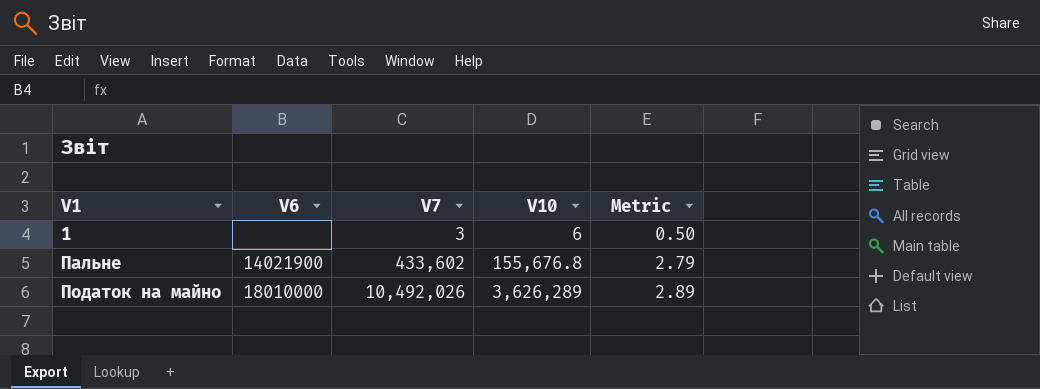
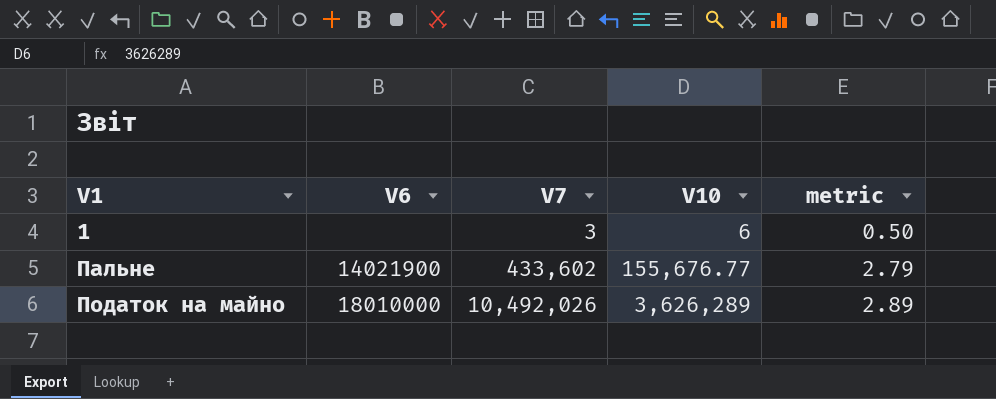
column name: Metric -> metric
Пальне | V10: 155,676.8 -> 155,676.77

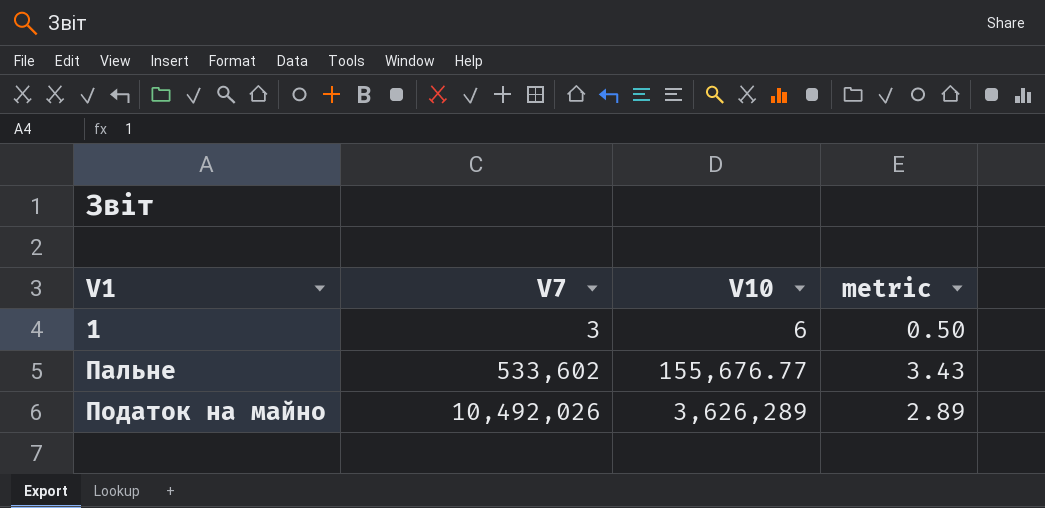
column V6 | position: 2 -> none
Пальне | V7: 433,602 -> 533,602
Пальне | metric: 2.79 -> 3.43

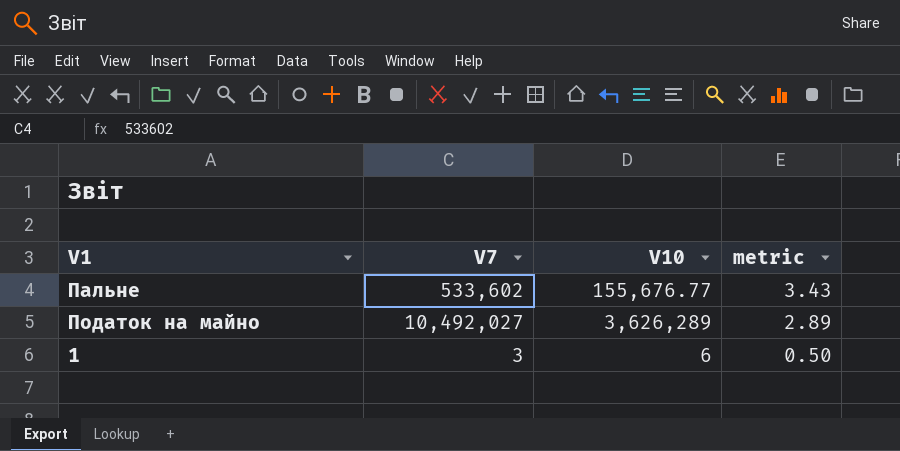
row order: V1 ascending -> metric descending
Податок на майно | V7: 10,492,026 -> 10,492,027

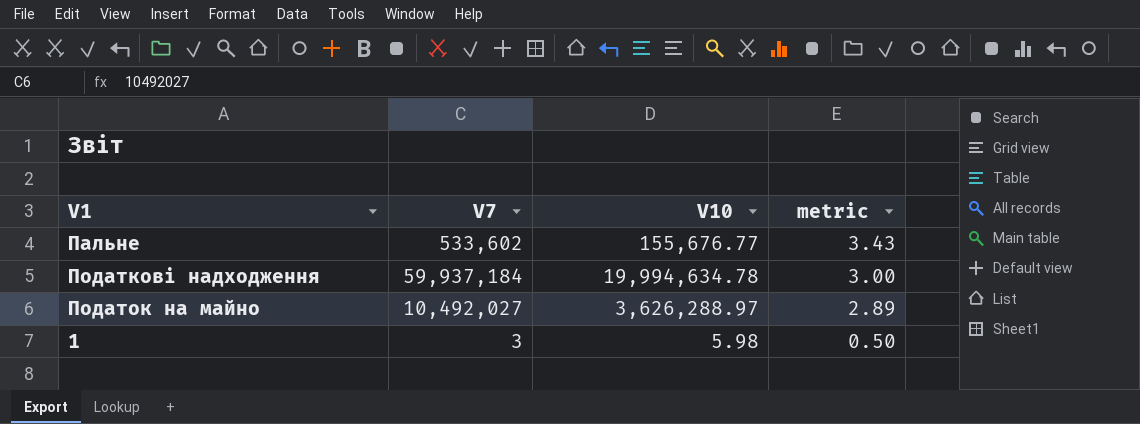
row Податкові надходження: none -> 59,937,184 | 19,994,634.78 | 3.00
Податок на майно | V10: 3,626,289 -> 3,626,288.97
1 | V10: 6 -> 5.98

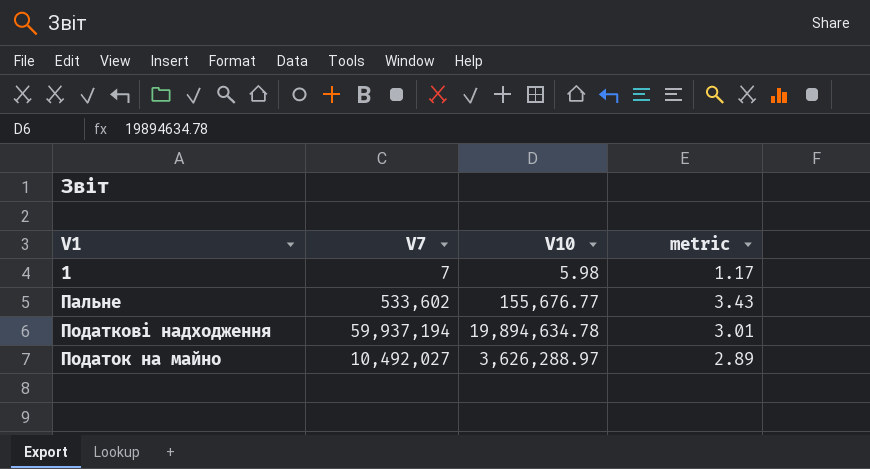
row order: metric descending -> V1 ascending
1 | V7: 3 -> 7
1 | metric: 0.50 -> 1.17
Податкові надходження | V7: 59,937,184 -> 59,937,194
Податкові надходження | V10: 19,994,634.78 -> 19,894,634.78
Податкові надходження | metric: 3.00 -> 3.01

